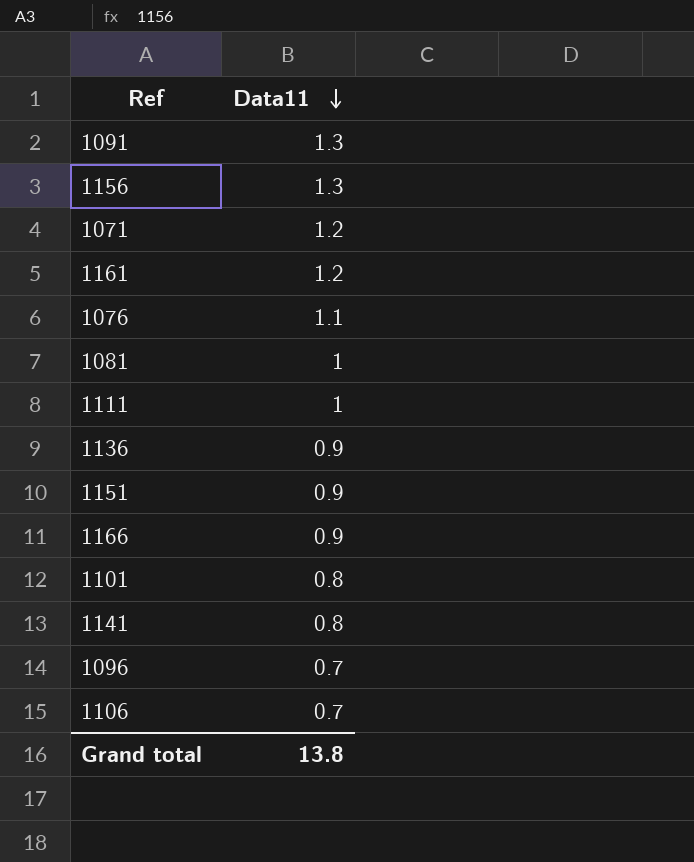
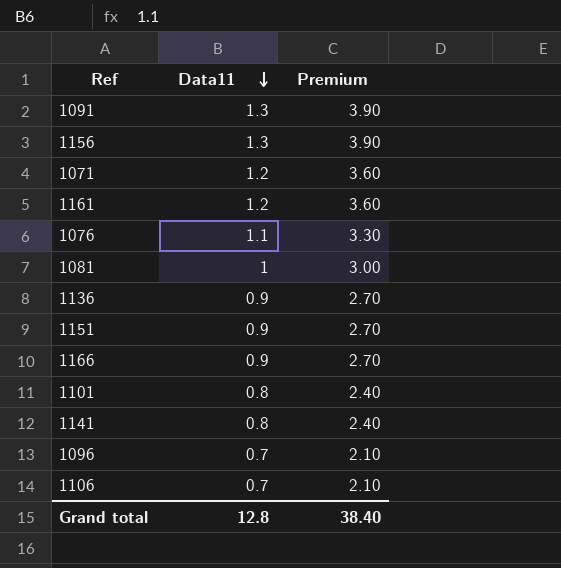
column Premium | formula: none -> [Data11] * 3
row 1111: 1 -> none
Grand total | Data11: 13.8 -> 12.8

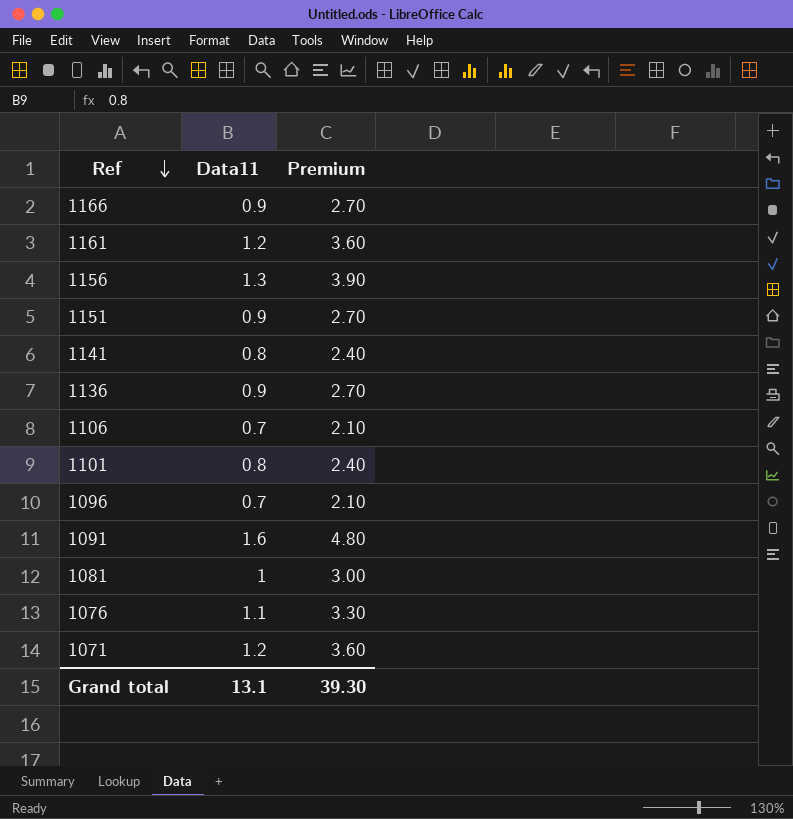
row order: Data11 descending -> Ref descending
1091 | Data11: 1.3 -> 1.6
1091 | Premium: 3.90 -> 4.80
Grand total | Data11: 12.8 -> 13.1
Grand total | Premium: 38.40 -> 39.30

